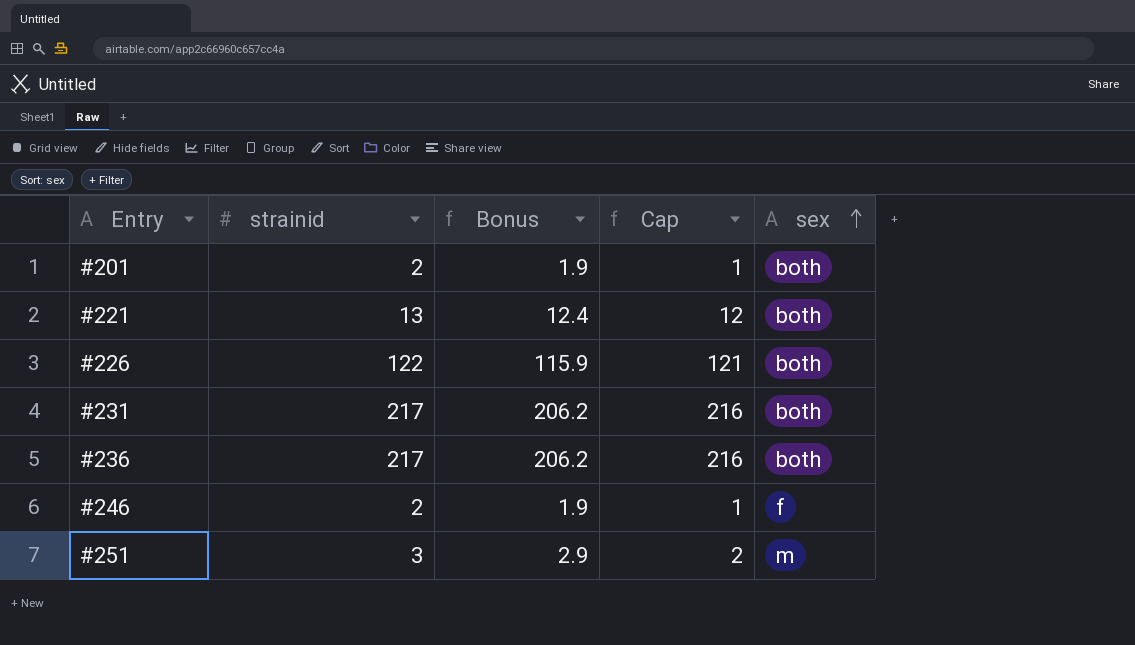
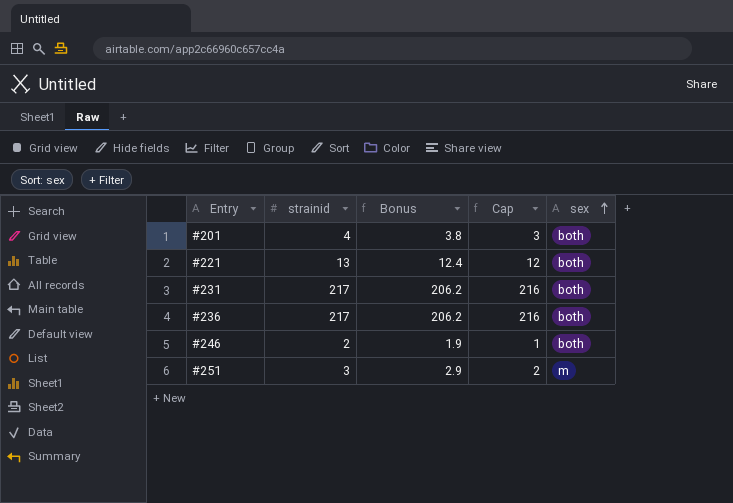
row #226: 122 | 115.9 | 121 | both -> none
#201 | strainid: 2 -> 4
#201 | Bonus: 1.9 -> 3.8
#201 | Cap: 1 -> 3
#246 | sex: f -> both

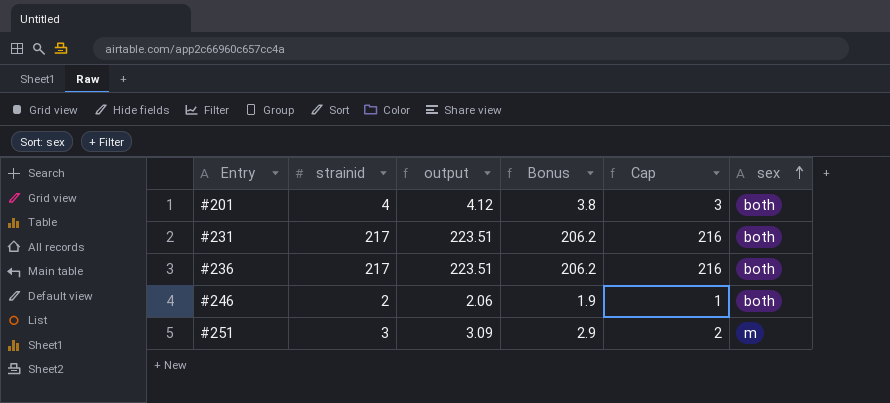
column output | formula: none -> [strainid] * 1.03
row #221: 13 | 12.4 | 12 | both -> none

